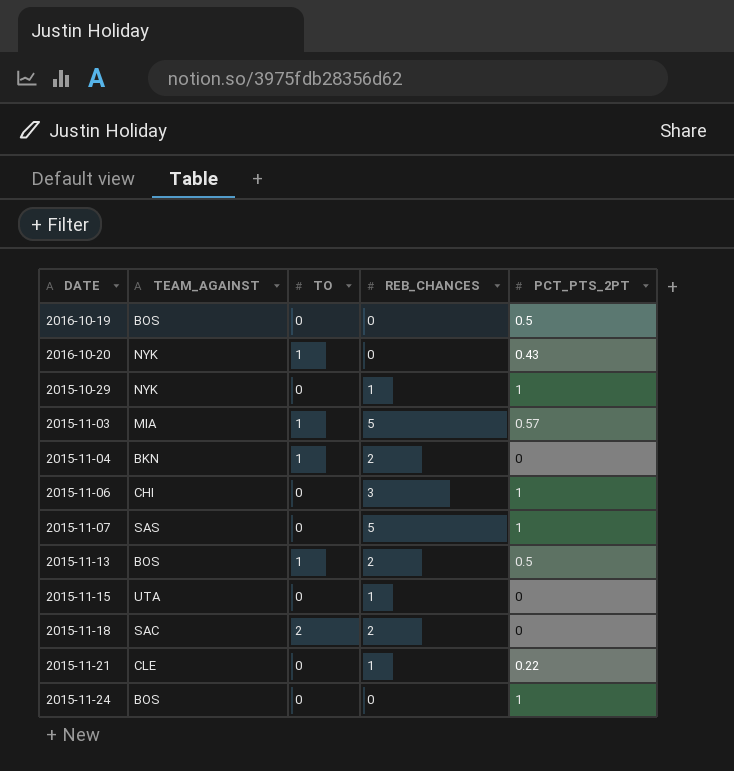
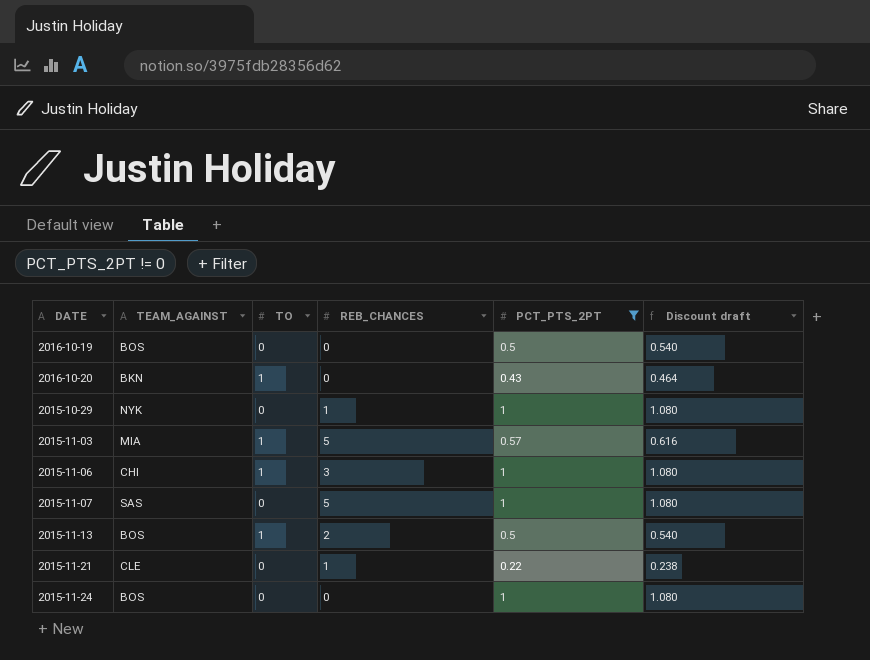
filter: none -> PCT_PTS_2PT != 0
column Discount draft | formula: none -> [PCT_PTS_2PT] * 1.08
2016-10-20 | TEAM_AGAINST: NYK -> BKN
2015-11-06 | TO: 0 -> 1

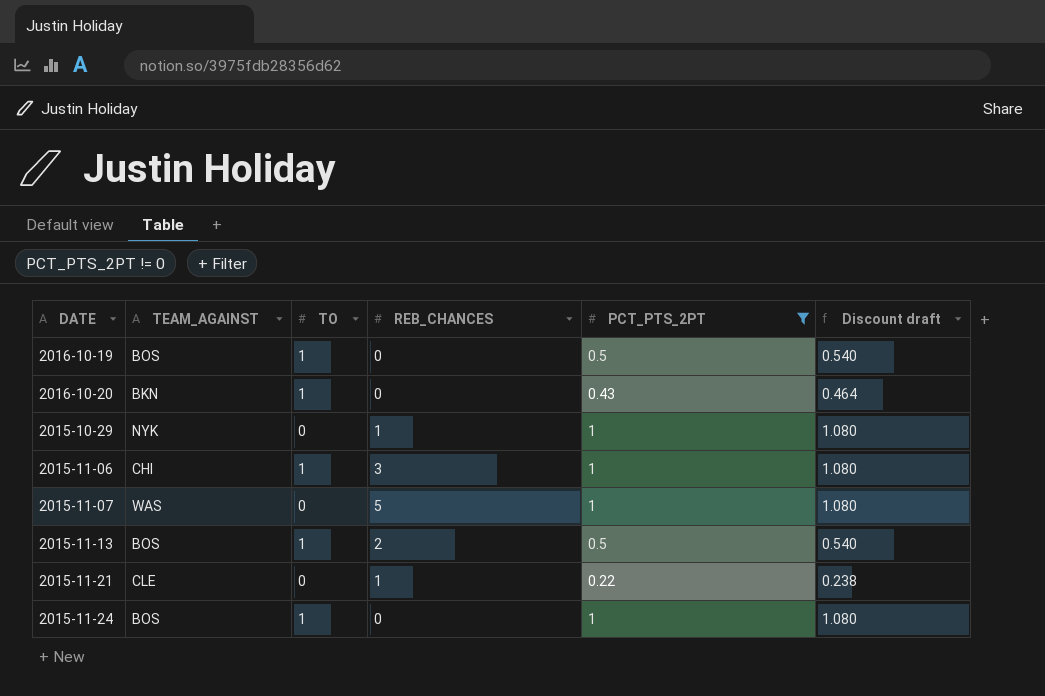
row 2015-11-03: MIA | 1 | 5 | 0.57 | 0.616 -> none
2016-10-19 | TO: 0 -> 1
2015-11-07 | TEAM_AGAINST: SAS -> WAS
2015-11-24 | TO: 0 -> 1

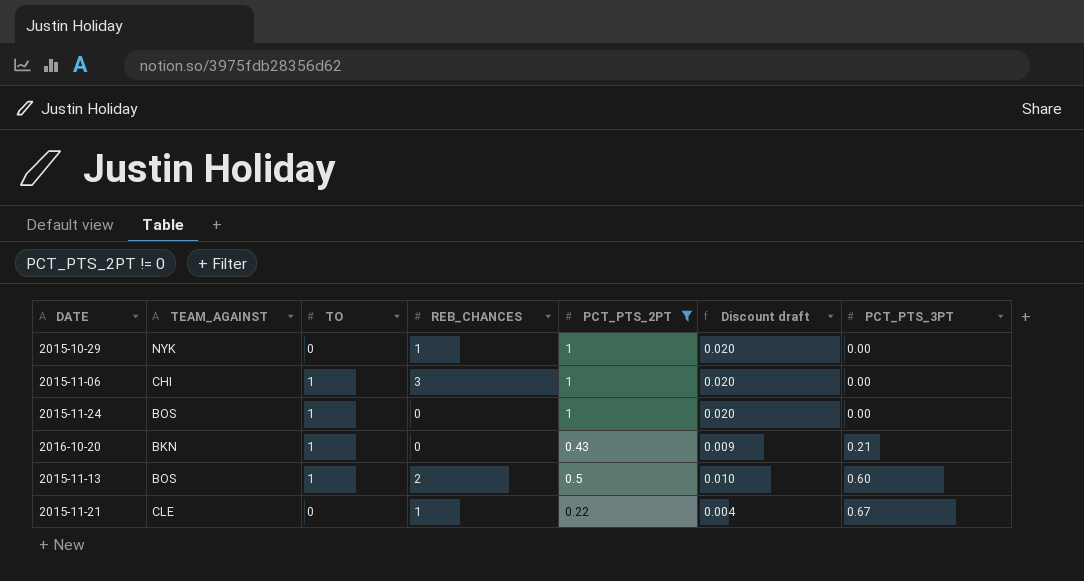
row order: none -> PCT_PTS_3PT ascending
column Discount draft | formula: [PCT_PTS_2PT] * 1.08 -> [PCT_PTS_2PT] * 0.02
column PCT_PTS_3PT | position: none -> 7
row 2016-10-19: BOS | 1 | 0 | 0.5 | 0.540 -> none
row 2015-11-07: WAS | 0 | 5 | 1 | 1.080 -> none

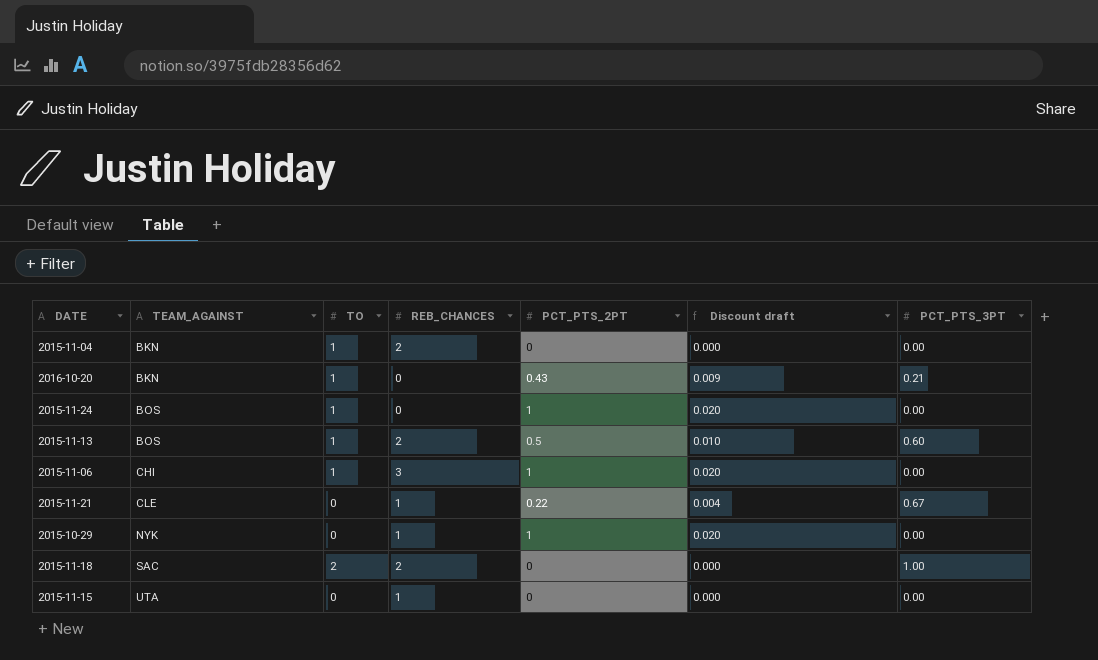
filter: PCT_PTS_2PT != 0 -> none
row order: PCT_PTS_3PT ascending -> TEAM_AGAINST ascending

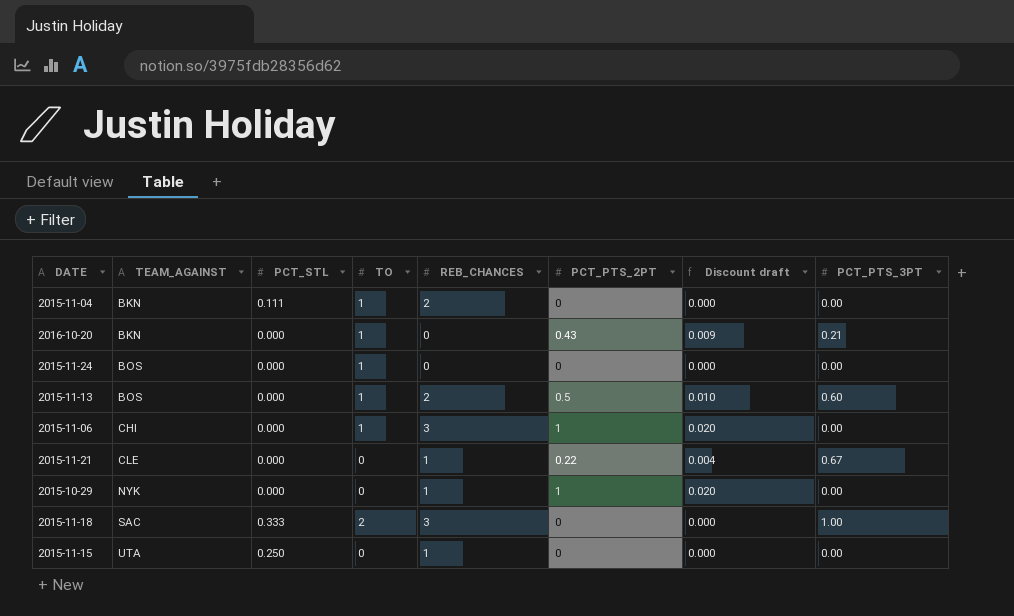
column PCT_STL | position: none -> 3
2015-11-24 | PCT_PTS_2PT: 1 -> 0
2015-11-24 | Discount draft: 0.020 -> 0.000
2015-11-18 | REB_CHANCES: 2 -> 3

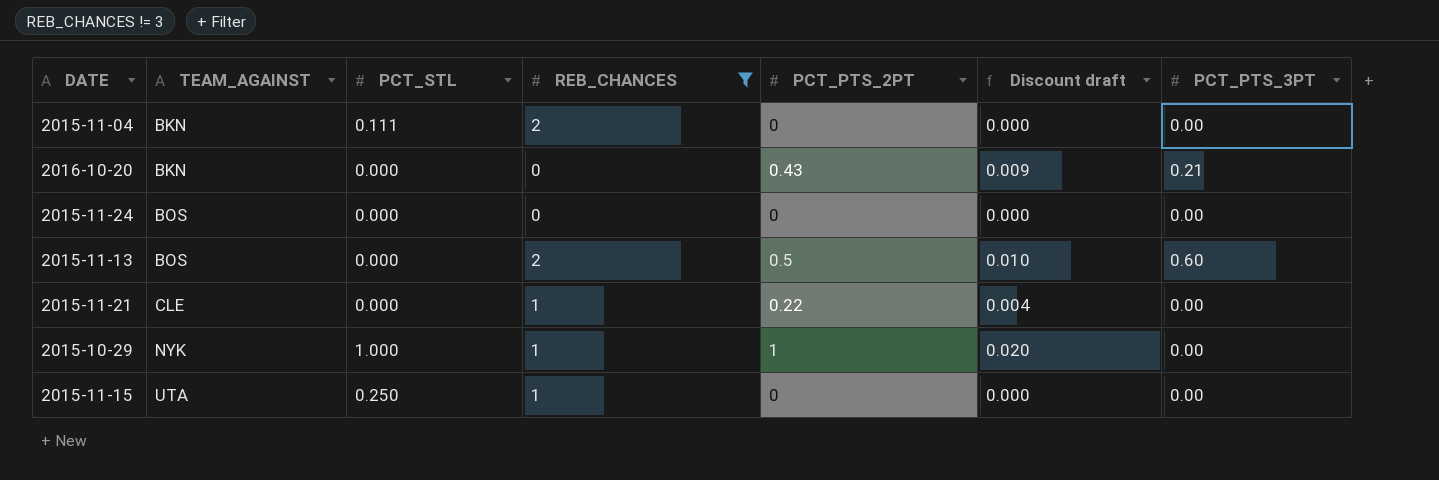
filter: none -> REB_CHANCES != 3
column TO | position: 4 -> none
2015-11-21 | PCT_PTS_3PT: 0.67 -> 0.00
2015-10-29 | PCT_STL: 0.000 -> 1.000

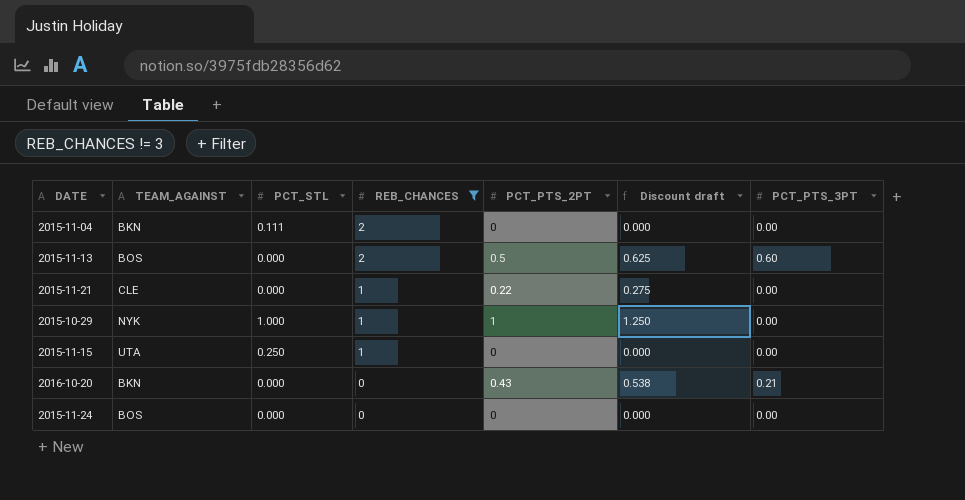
row order: TEAM_AGAINST ascending -> REB_CHANCES descending
column Discount draft | formula: [PCT_PTS_2PT] * 0.02 -> [PCT_PTS_2PT] * 1.25

